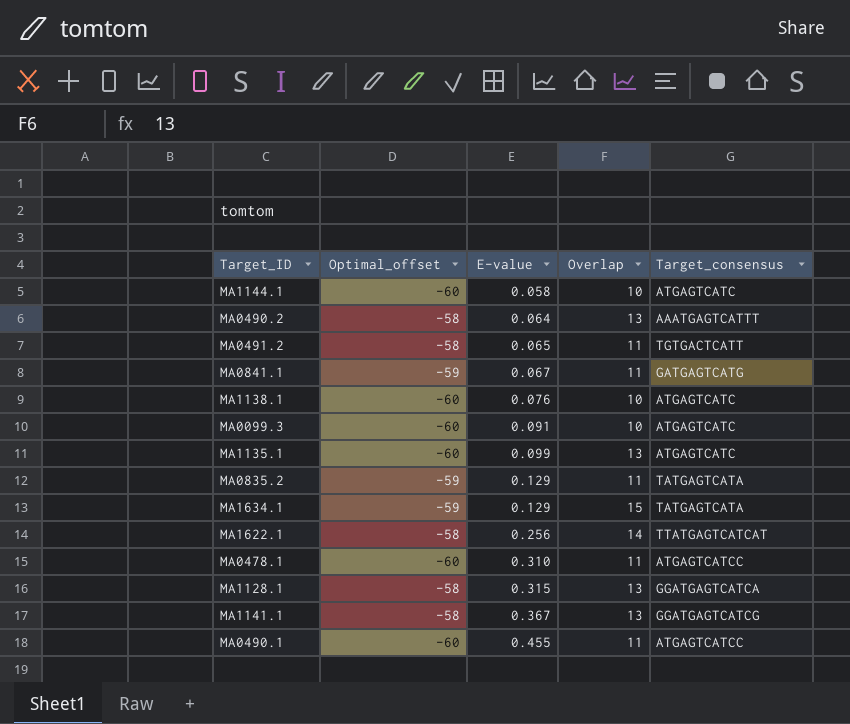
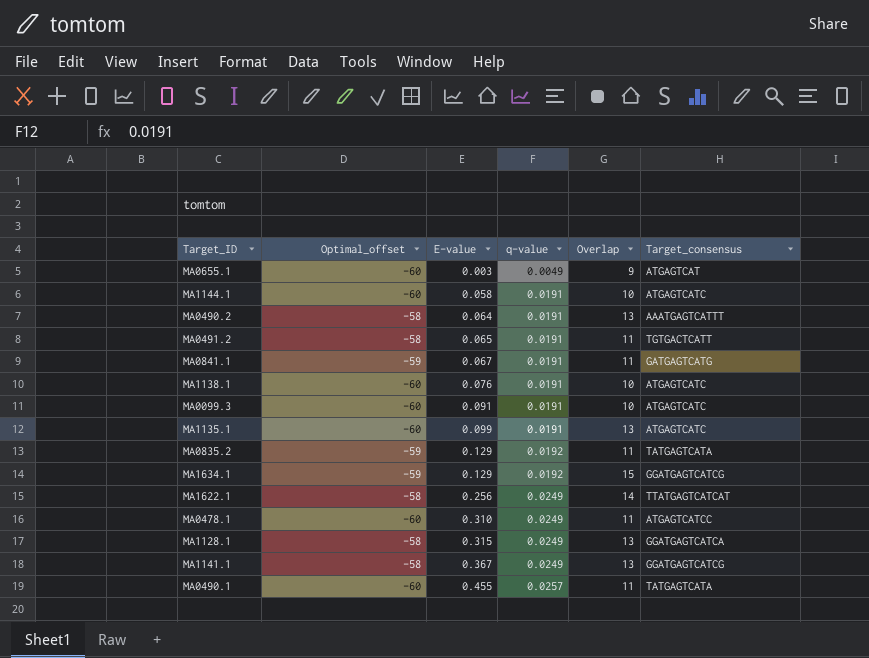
column q-value | position: none -> 4
row MA0655.1: none -> -60 | 0.003 | 0.0049 | 9 | ATGAGTCAT
MA1634.1 | Target_consensus: TATGAGTCATA -> GGATGAGTCATCG
MA0490.1 | Target_consensus: ATGAGTCATCC -> TATGAGTCATA

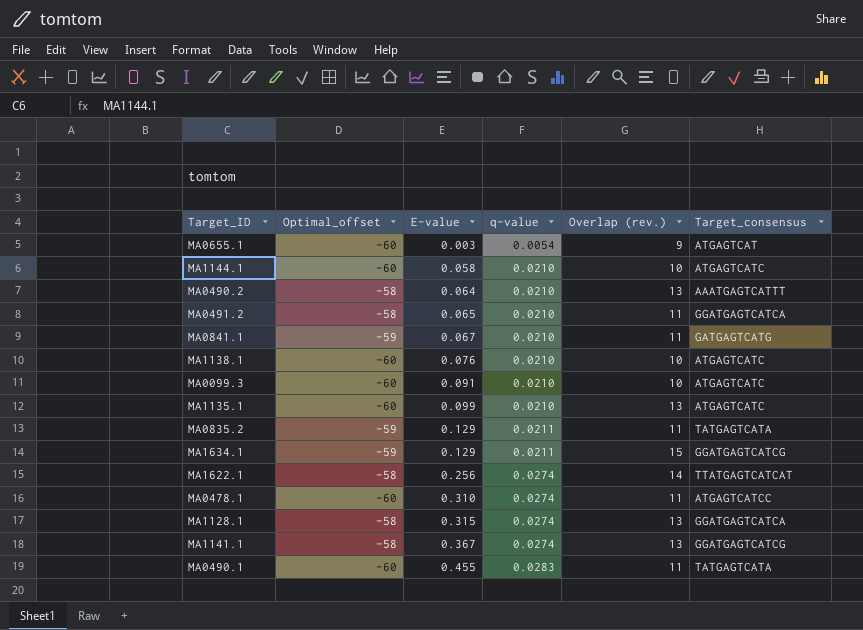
column name: Overlap -> Overlap (rev.)
MA0655.1 | q-value: 0.0049 -> 0.0054
MA1144.1 | q-value: 0.0191 -> 0.0210
MA0490.2 | q-value: 0.0191 -> 0.0210
MA0491.2 | q-value: 0.0191 -> 0.0210
MA0491.2 | Target_consensus: TGTGACTCATT -> GGATGAGTCATCA
MA0841.1 | q-value: 0.0191 -> 0.0210
MA1138.1 | q-value: 0.0191 -> 0.0210
MA0099.3 | q-value: 0.0191 -> 0.0210
MA1135.1 | q-value: 0.0191 -> 0.0210
MA0835.2 | q-value: 0.0192 -> 0.0211
MA1634.1 | q-value: 0.0192 -> 0.0211
MA1622.1 | q-value: 0.0249 -> 0.0274
MA0478.1 | q-value: 0.0249 -> 0.0274
MA1128.1 | q-value: 0.0249 -> 0.0274
MA1141.1 | q-value: 0.0249 -> 0.0274
MA0490.1 | q-value: 0.0257 -> 0.0283

